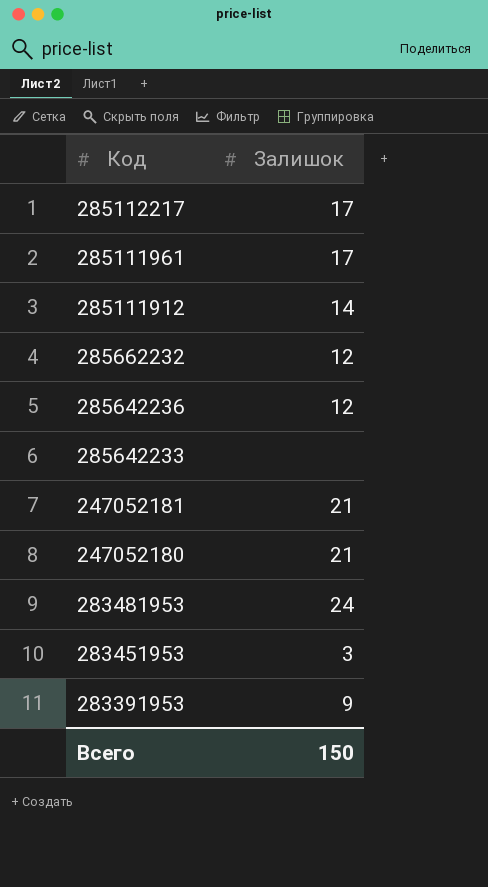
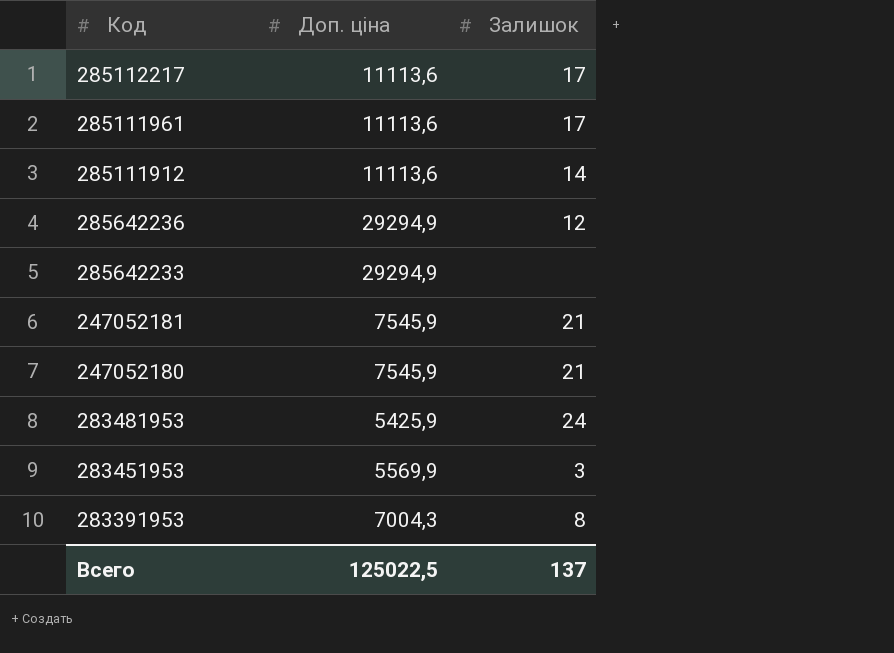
column Доп. ціна | position: none -> 2
row 285662232: 12 -> none
283391953 | Залишок: 9 -> 8
Всего | Залишок: 150 -> 137

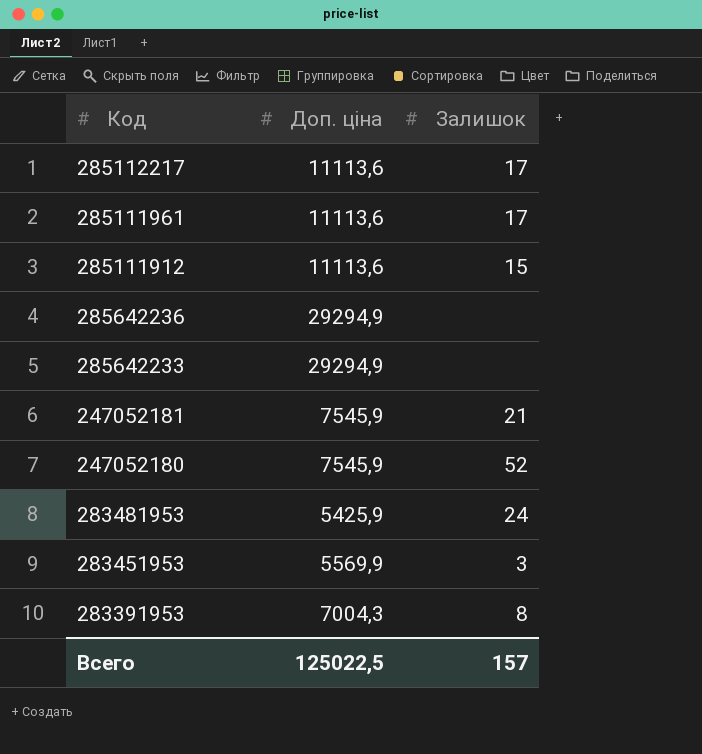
285111912 | Залишок: 14 -> 15
285642236 | Залишок: 12 -> none
247052180 | Залишок: 21 -> 52
Всего | Залишок: 137 -> 157

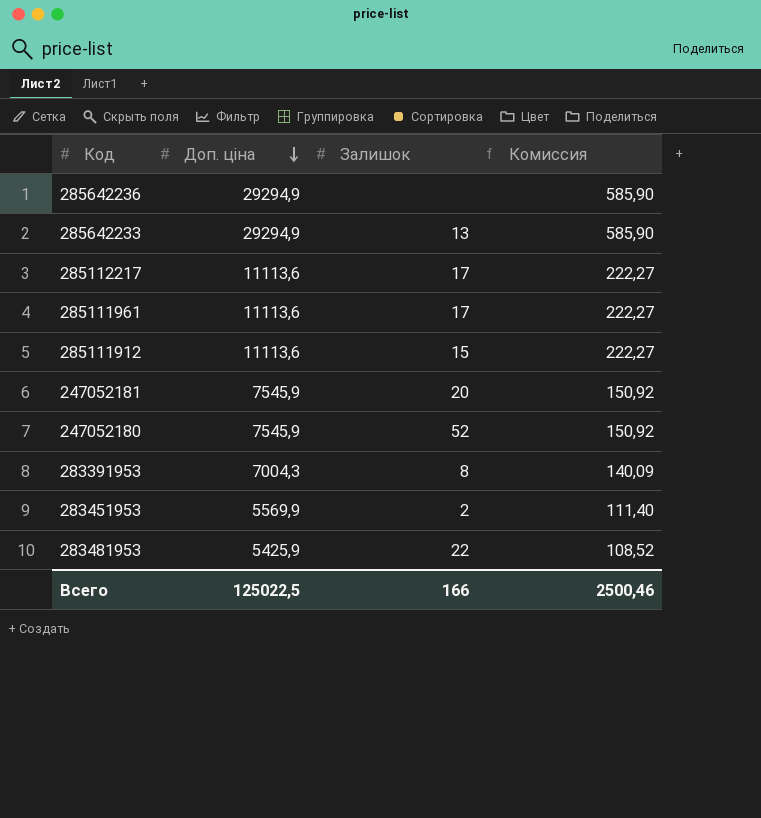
row order: none -> Доп. ціна descending
column Комиссия | formula: none -> [Доп. ціна] * 0,02
285642233 | Залишок: none -> 13
247052181 | Залишок: 21 -> 20
283451953 | Залишок: 3 -> 2
283481953 | Залишок: 24 -> 22
Всего | Залишок: 157 -> 166

